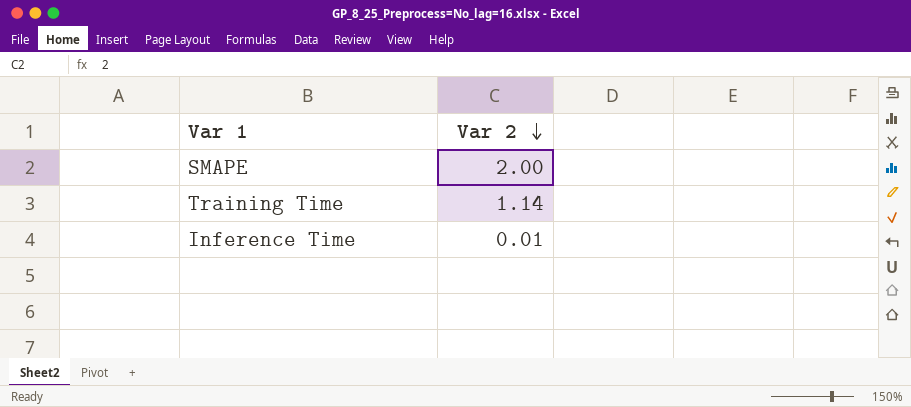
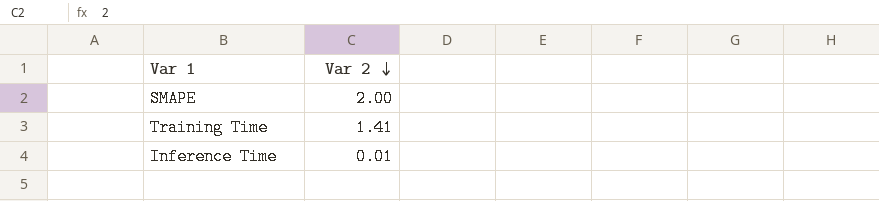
Training Time | Var 2: 1.14 -> 1.41

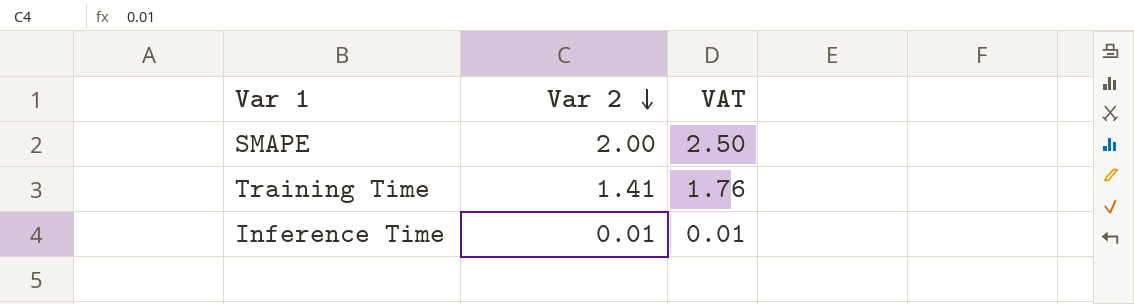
column VAT | formula: none -> [Var 2] * 1.25

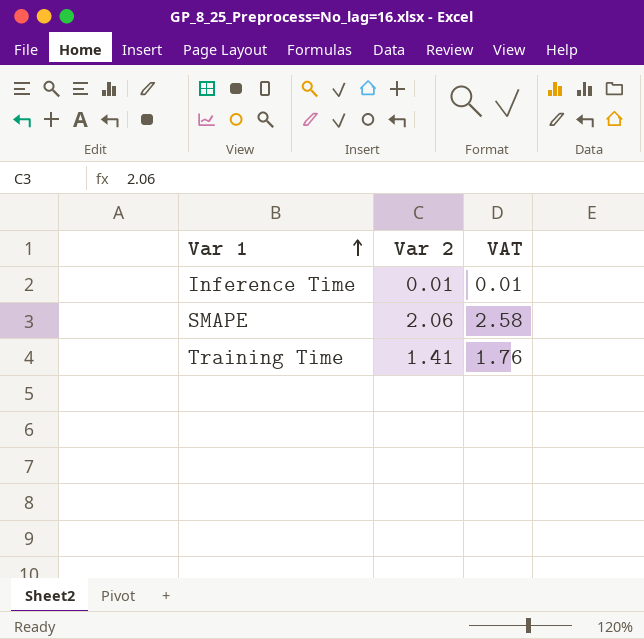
row order: Var 2 descending -> Var 1 ascending
SMAPE | Var 2: 2.00 -> 2.06
SMAPE | VAT: 2.50 -> 2.58

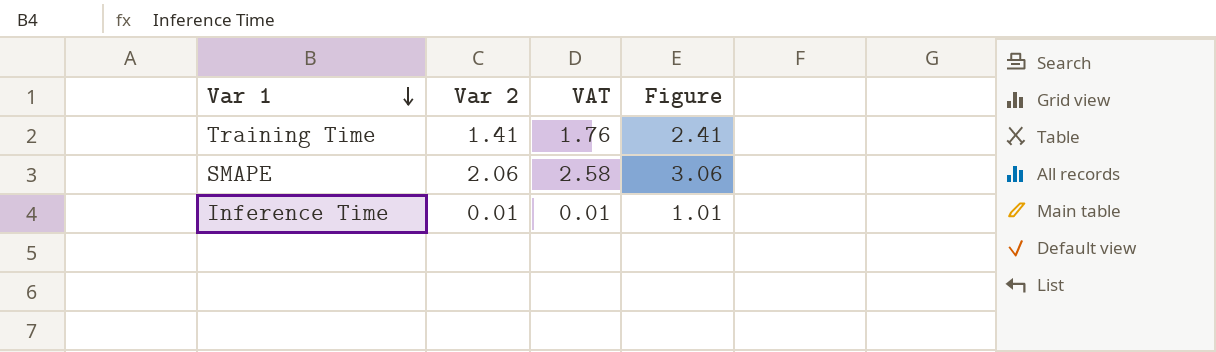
row order: Var 1 ascending -> Var 1 descending
column Figure | formula: none -> [Var 2] + 1

